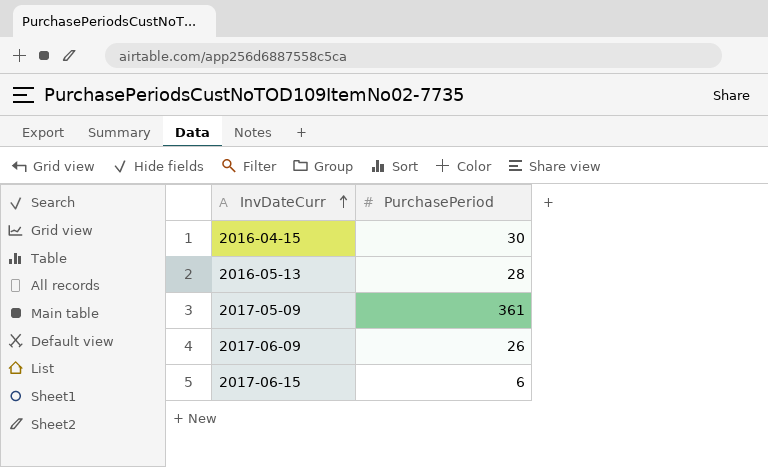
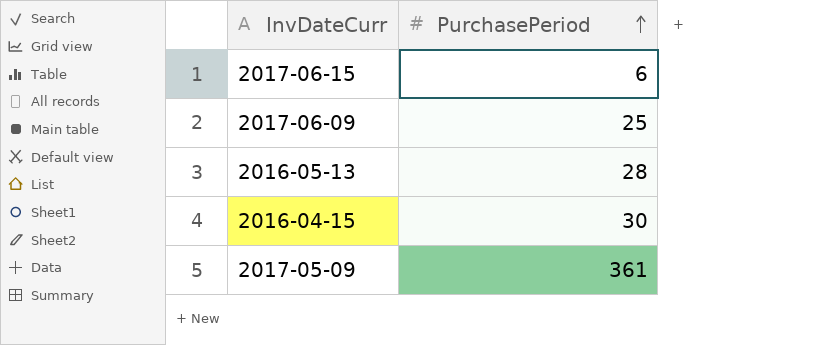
row order: InvDateCurr ascending -> PurchasePeriod ascending
2017-06-09 | PurchasePeriod: 26 -> 25

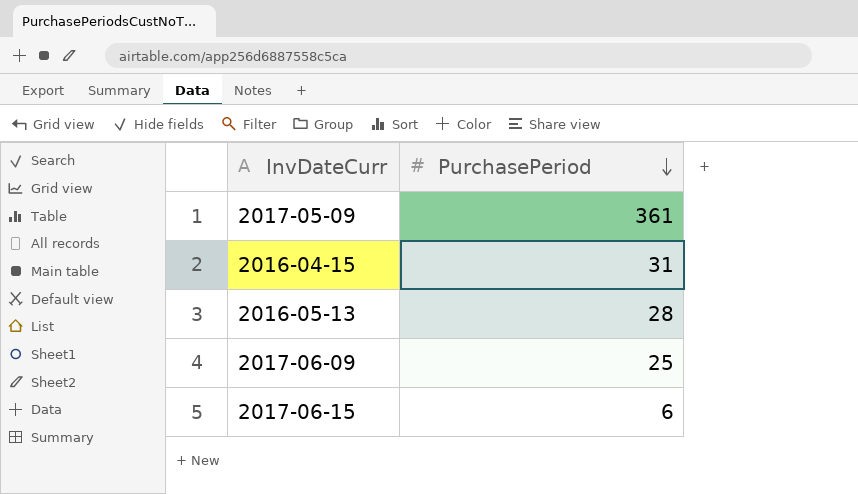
row order: PurchasePeriod ascending -> PurchasePeriod descending
2016-04-15 | PurchasePeriod: 30 -> 31

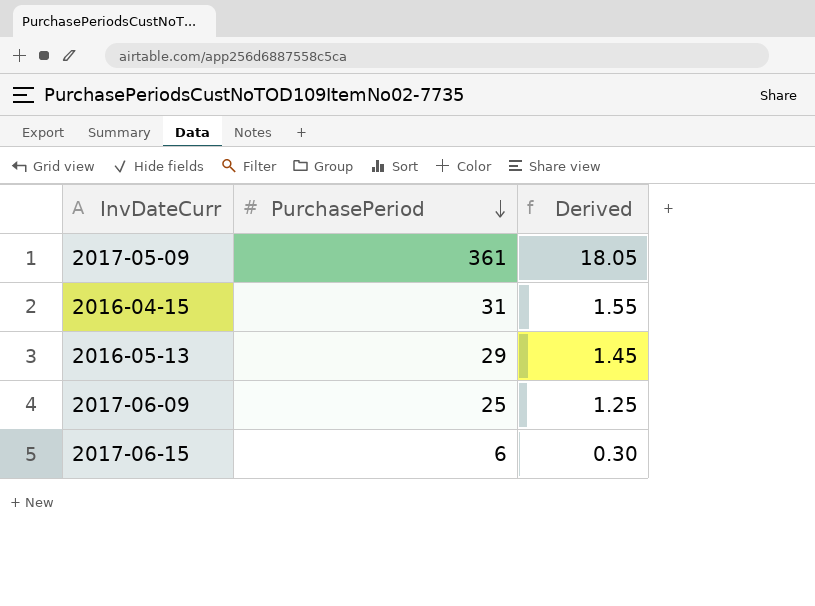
column Derived | formula: none -> [PurchasePeriod] * 0.05
2016-05-13 | PurchasePeriod: 28 -> 29

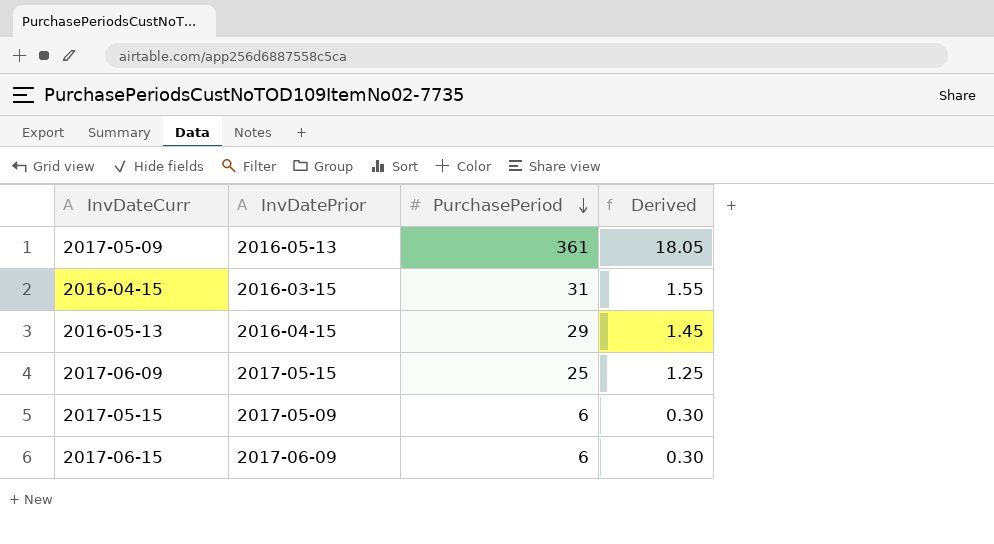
column InvDatePrior | position: none -> 2
row 2017-05-15: none -> 2017-05-09 | 6 | 0.30

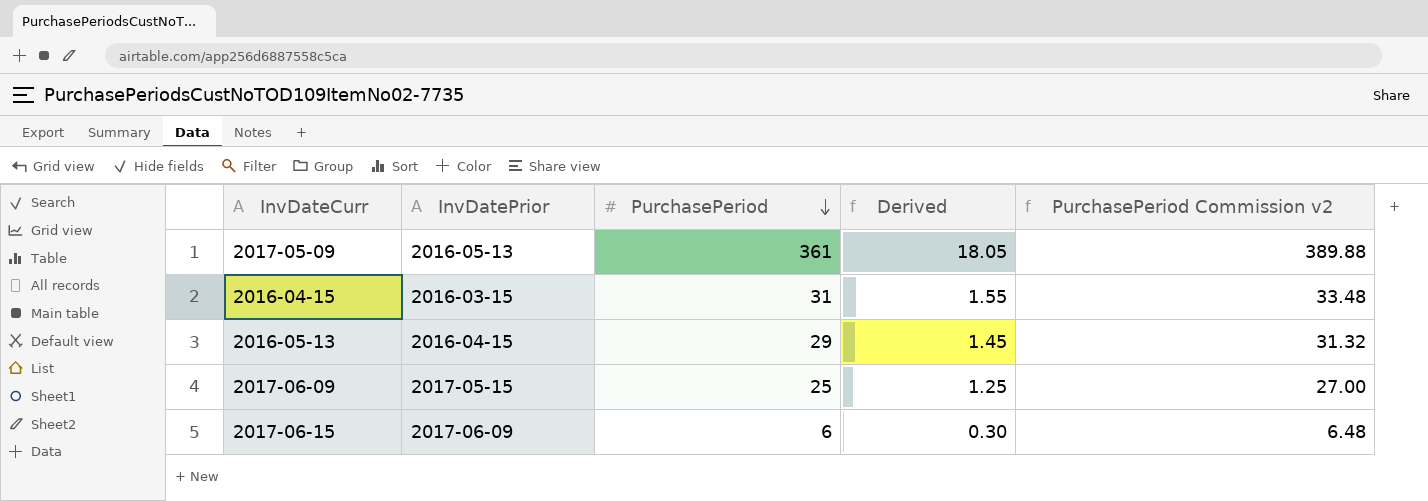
column PurchasePeriod Commission v2 | formula: none -> [PurchasePeriod] * 1.08
row 2017-05-15: 2017-05-09 | 6 | 0.30 -> none

